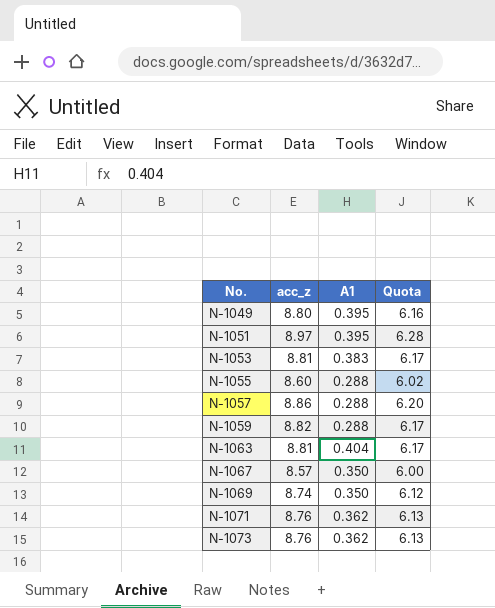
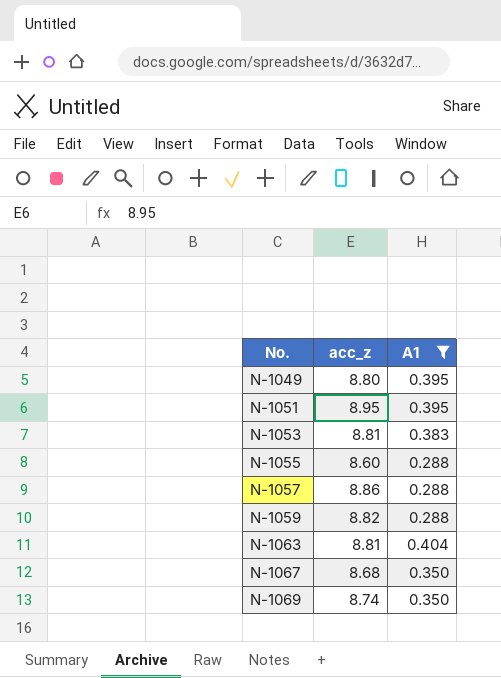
filter: none -> A1 != 0.362
column Quota | formula: [acc_z] * 0.7 -> none
N-1051 | acc_z: 8.97 -> 8.95
N-1067 | acc_z: 8.57 -> 8.68

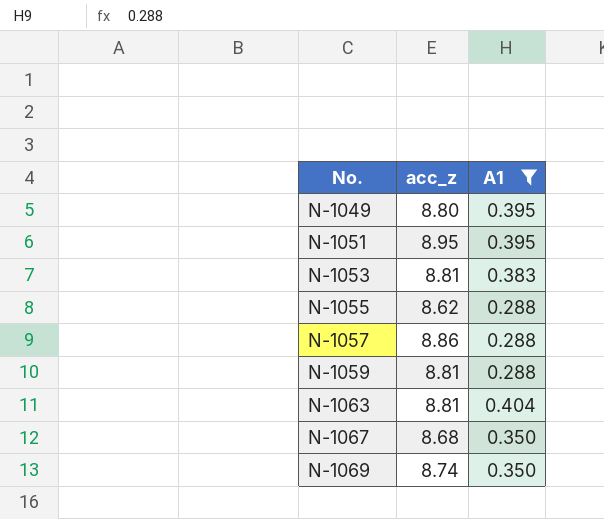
N-1055 | acc_z: 8.60 -> 8.62
N-1059 | acc_z: 8.82 -> 8.81

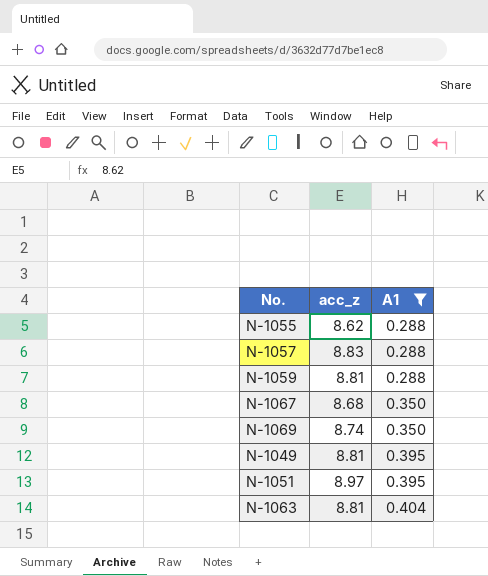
row order: No. ascending -> A1 ascending
row N-1053: 8.81 | 0.383 -> none
N-1057 | acc_z: 8.86 -> 8.83
N-1049 | acc_z: 8.80 -> 8.81
N-1051 | acc_z: 8.95 -> 8.97

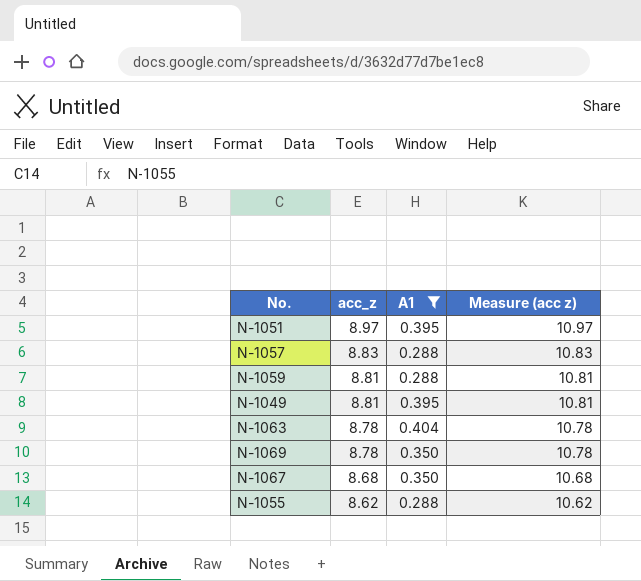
row order: A1 ascending -> acc_z descending
column Measure (acc z) | formula: none -> [acc_z] + 2
N-1063 | acc_z: 8.81 -> 8.78
N-1069 | acc_z: 8.74 -> 8.78

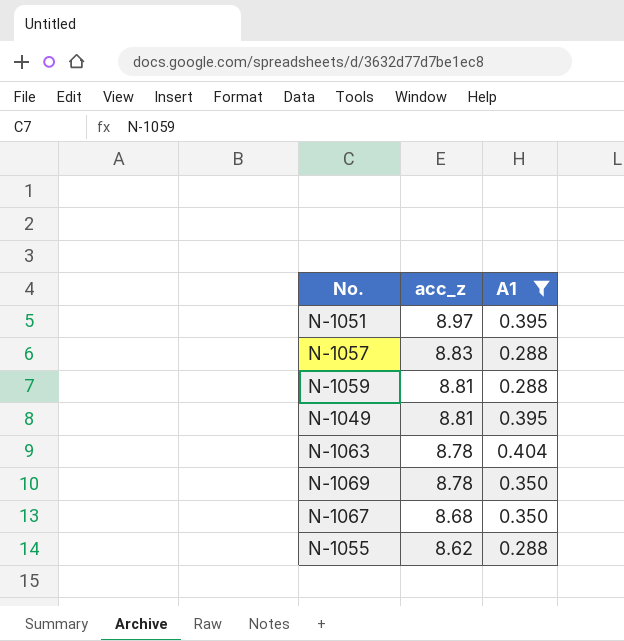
column Measure (acc z) | formula: [acc_z] + 2 -> none

